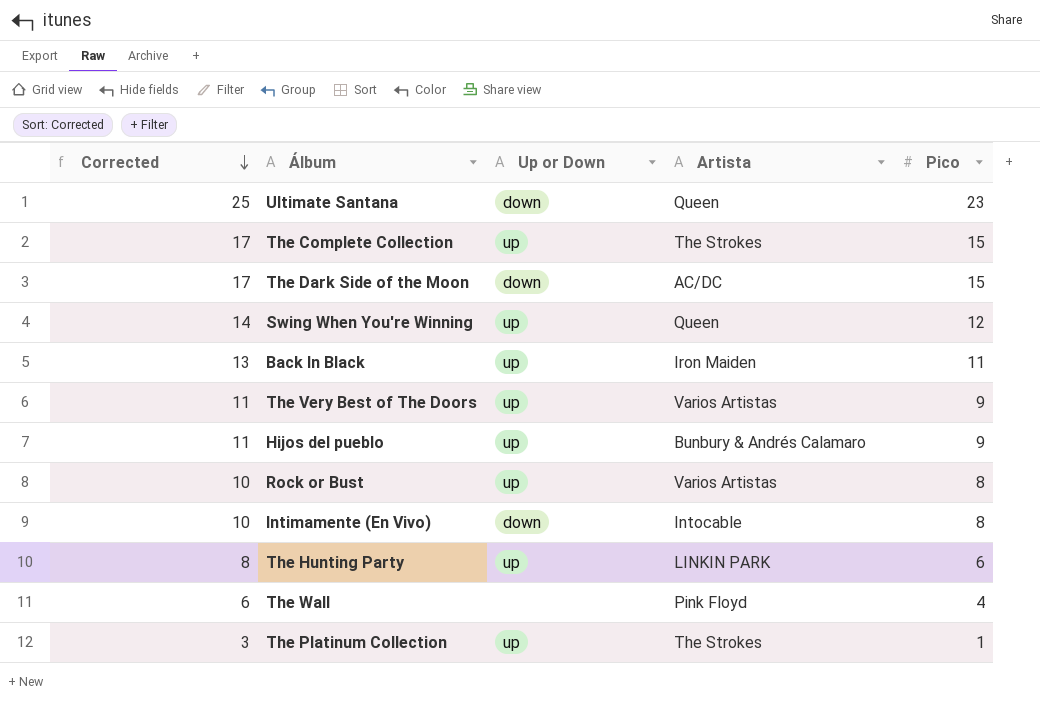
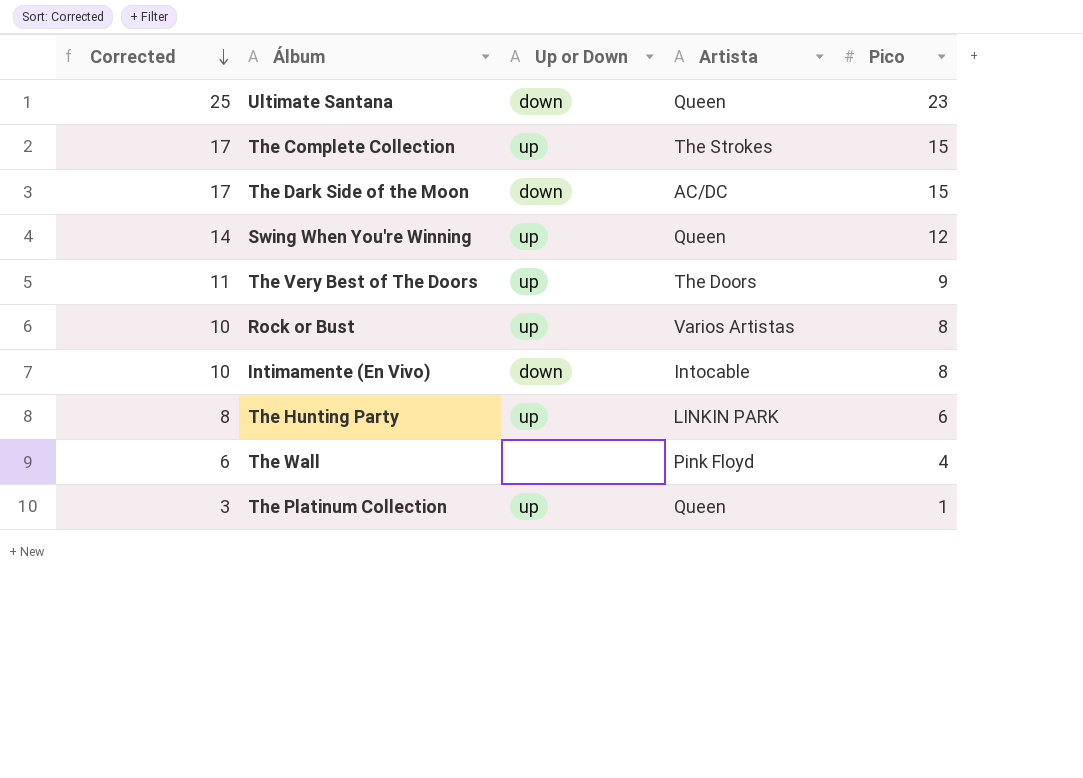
row Back In Black: 13 | up | Iron Maiden | 11 -> none
row Hijos del pueblo: 11 | up | Bunbury & Andrés Calamaro | 9 -> none
The Very Best of The Doors | Artista: Varios Artistas -> The Doors
The Platinum Collection | Artista: The Strokes -> Queen

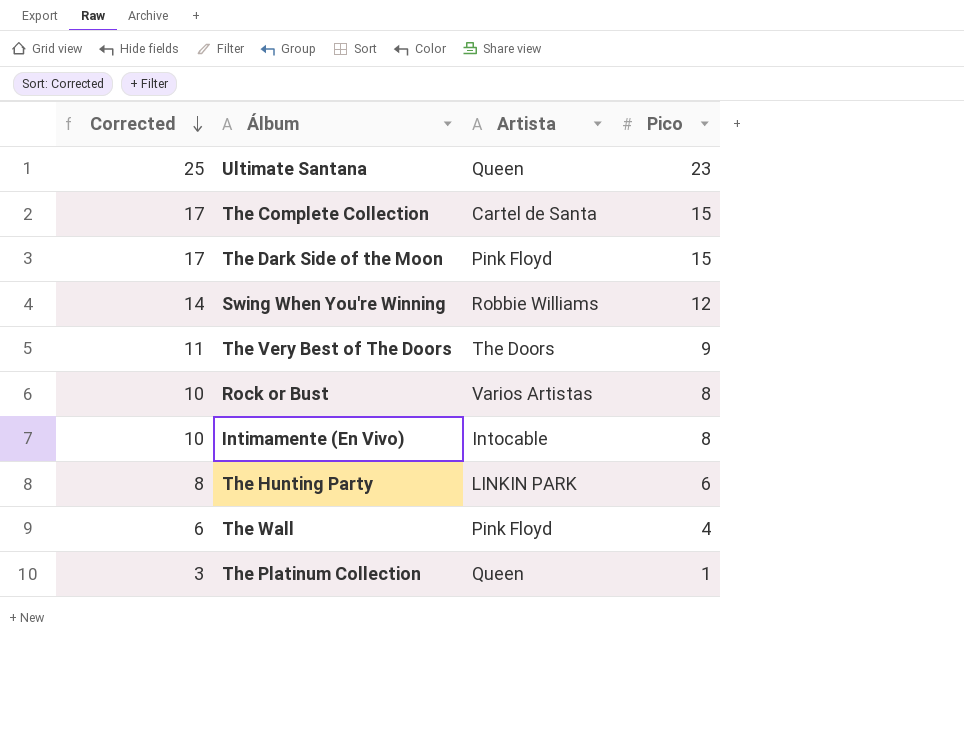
column Up or Down | position: 3 -> none
The Complete Collection | Artista: The Strokes -> Cartel de Santa
The Dark Side of the Moon | Artista: AC/DC -> Pink Floyd
Swing When You're Winning | Artista: Queen -> Robbie Williams

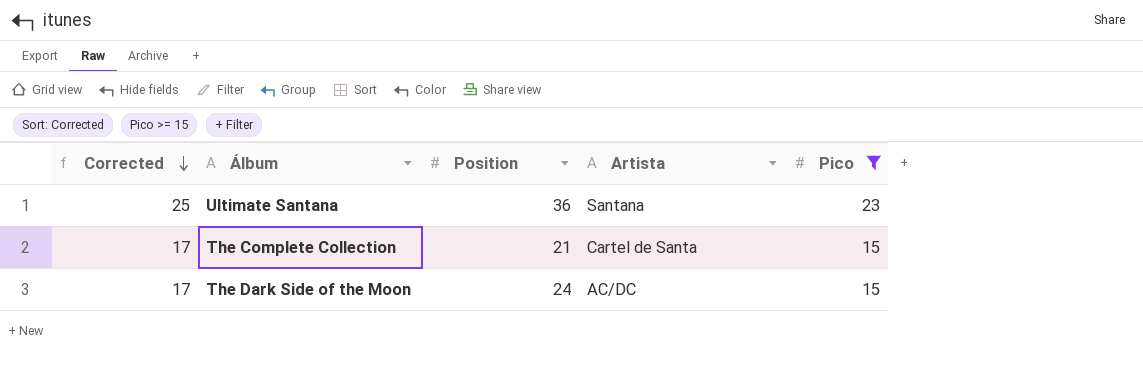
filter: none -> Pico >= 15
column Position | position: none -> 3
Ultimate Santana | Artista: Queen -> Santana
The Dark Side of the Moon | Artista: Pink Floyd -> AC/DC

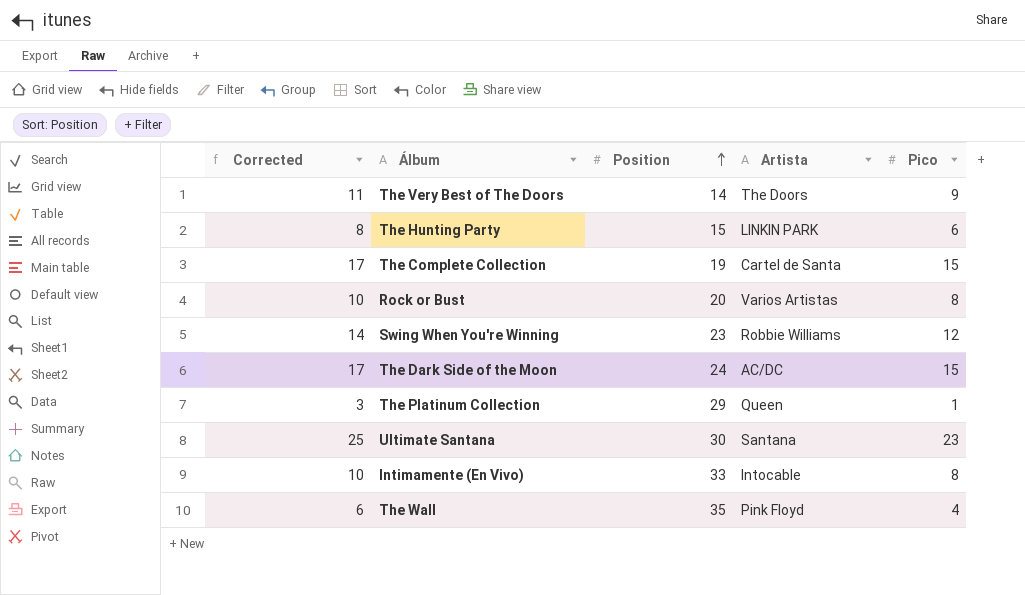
filter: Pico >= 15 -> none
row order: Corrected descending -> Position ascending
The Complete Collection | Position: 21 -> 19
Ultimate Santana | Position: 36 -> 30

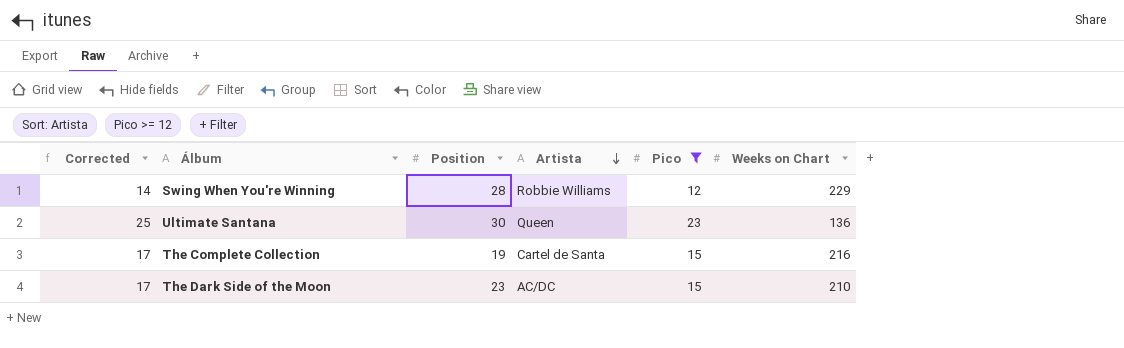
filter: none -> Pico >= 12
row order: Position ascending -> Artista descending
column Weeks on Chart | position: none -> 6
Swing When You're Winning | Position: 23 -> 28
Ultimate Santana | Artista: Santana -> Queen
The Dark Side of the Moon | Position: 24 -> 23

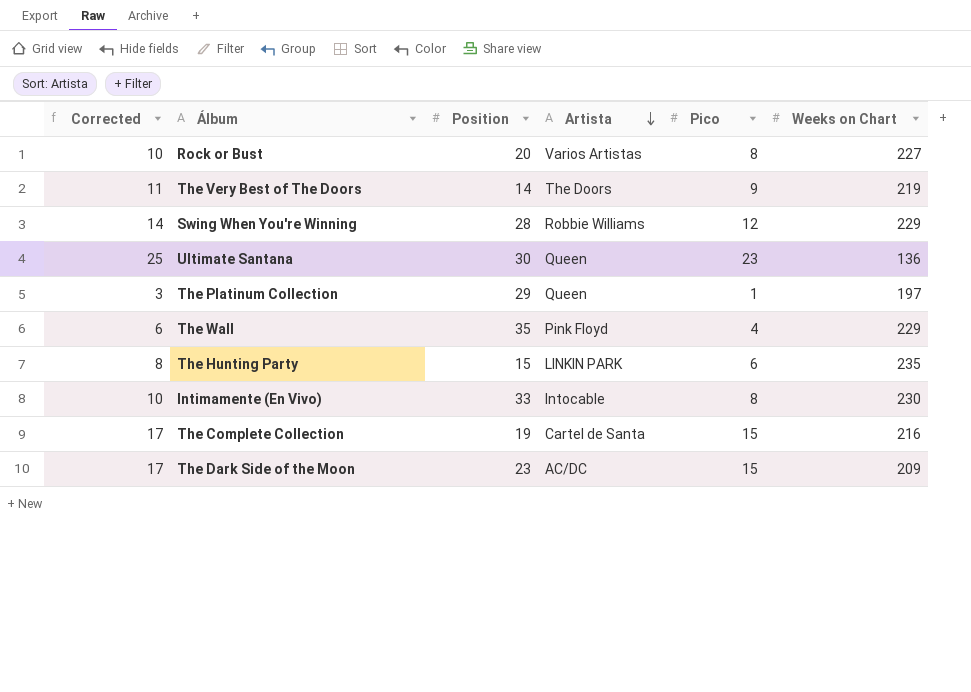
filter: Pico >= 12 -> none
The Dark Side of the Moon | Weeks on Chart: 210 -> 209

